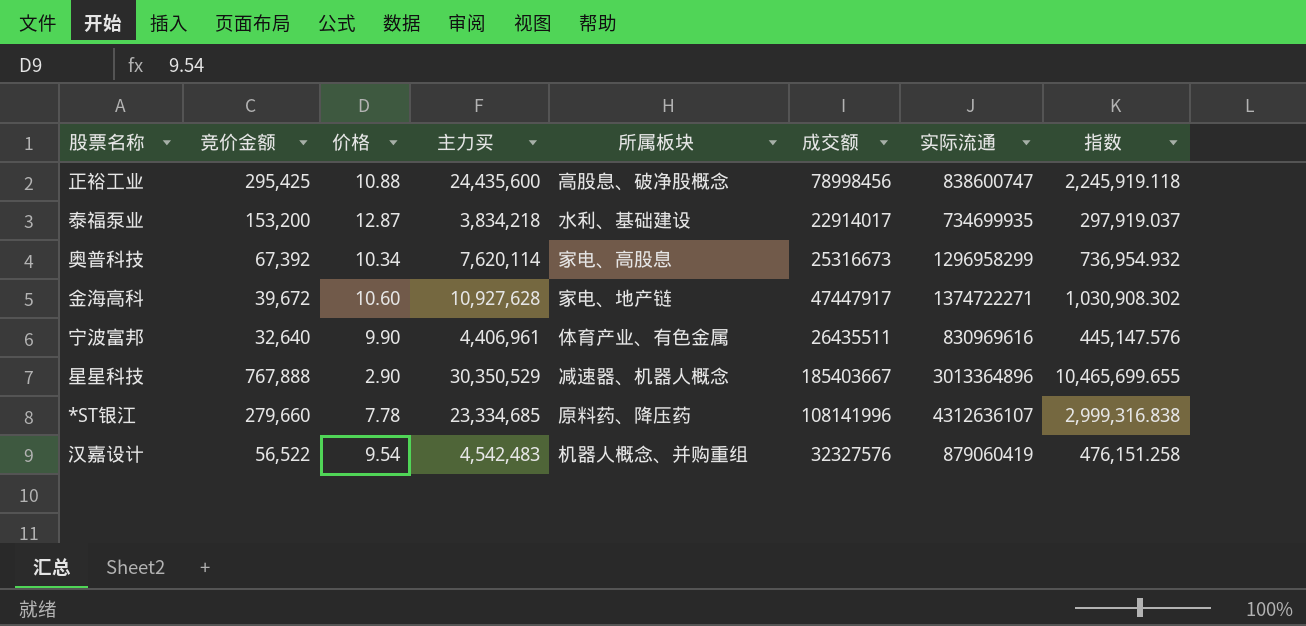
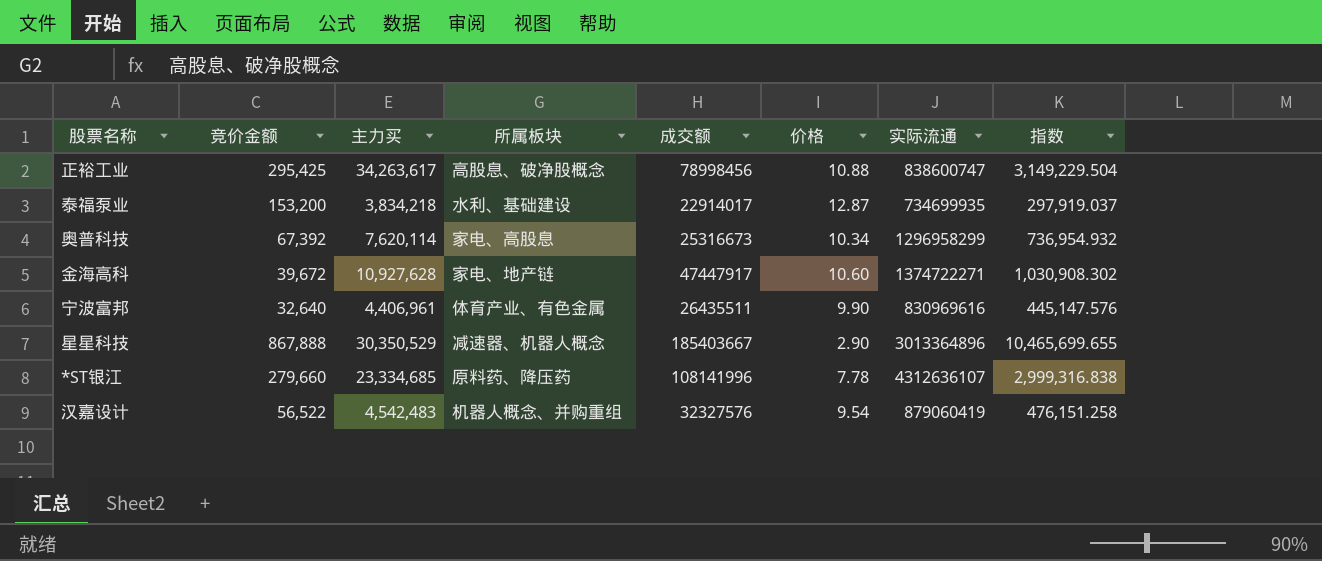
column 价格 | position: 3 -> 6
正裕工业 | 主力买: 24,435,600 -> 34,263,617
正裕工业 | 指数: 2,245,919.118 -> 3,149,229.504
星星科技 | 竞价金额: 767,888 -> 867,888

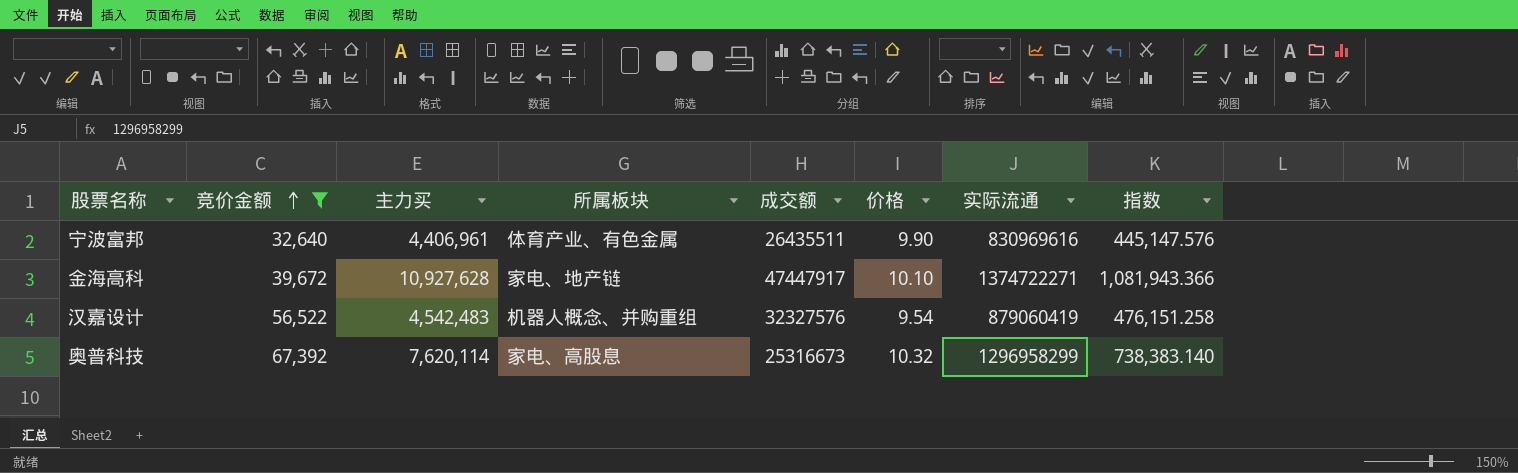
filter: none -> 竞价金额 <= 67,392
row order: none -> 竞价金额 ascending
金海高科 | 价格: 10.60 -> 10.10
金海高科 | 指数: 1,030,908.302 -> 1,081,943.366
奥普科技 | 价格: 10.34 -> 10.32
奥普科技 | 指数: 736,954.932 -> 738,383.140

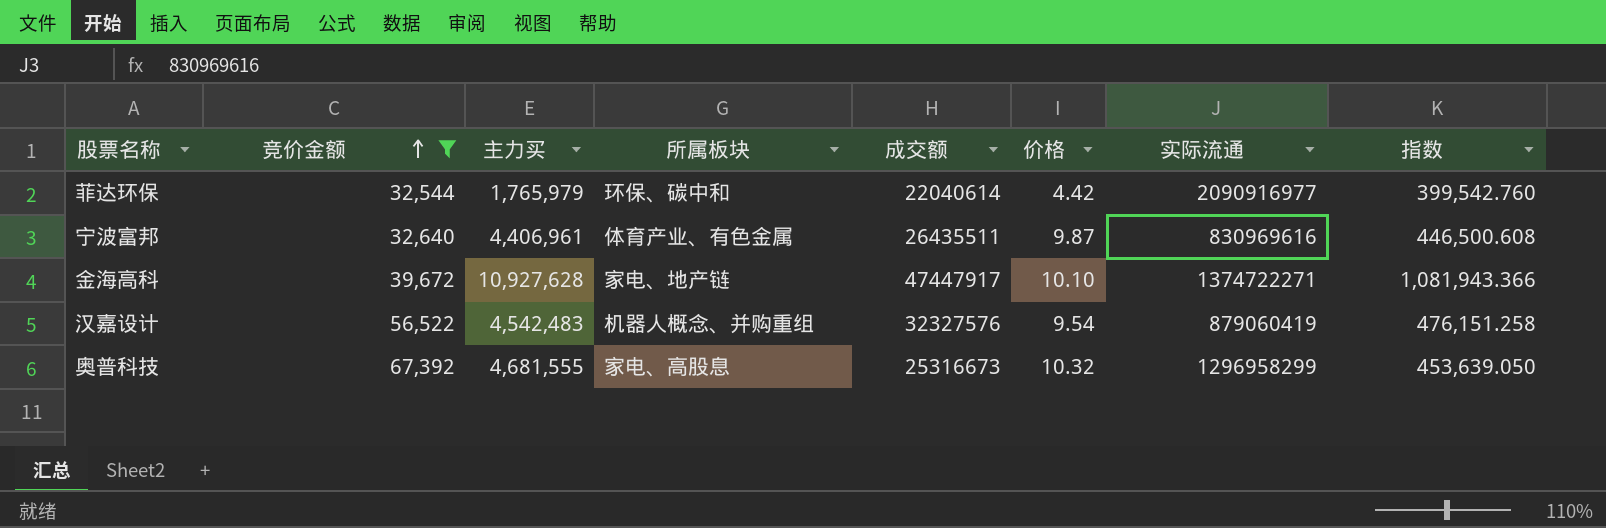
row 菲达环保: none -> 32,544 | 1,765,979 | 环保、碳中和 | 22040614 | 4.42 | 2090916977 | 399,542.760
宁波富邦 | 价格: 9.90 -> 9.87
宁波富邦 | 指数: 445,147.576 -> 446,500.608
奥普科技 | 主力买: 7,620,114 -> 4,681,555
奥普科技 | 指数: 738,383.140 -> 453,639.050

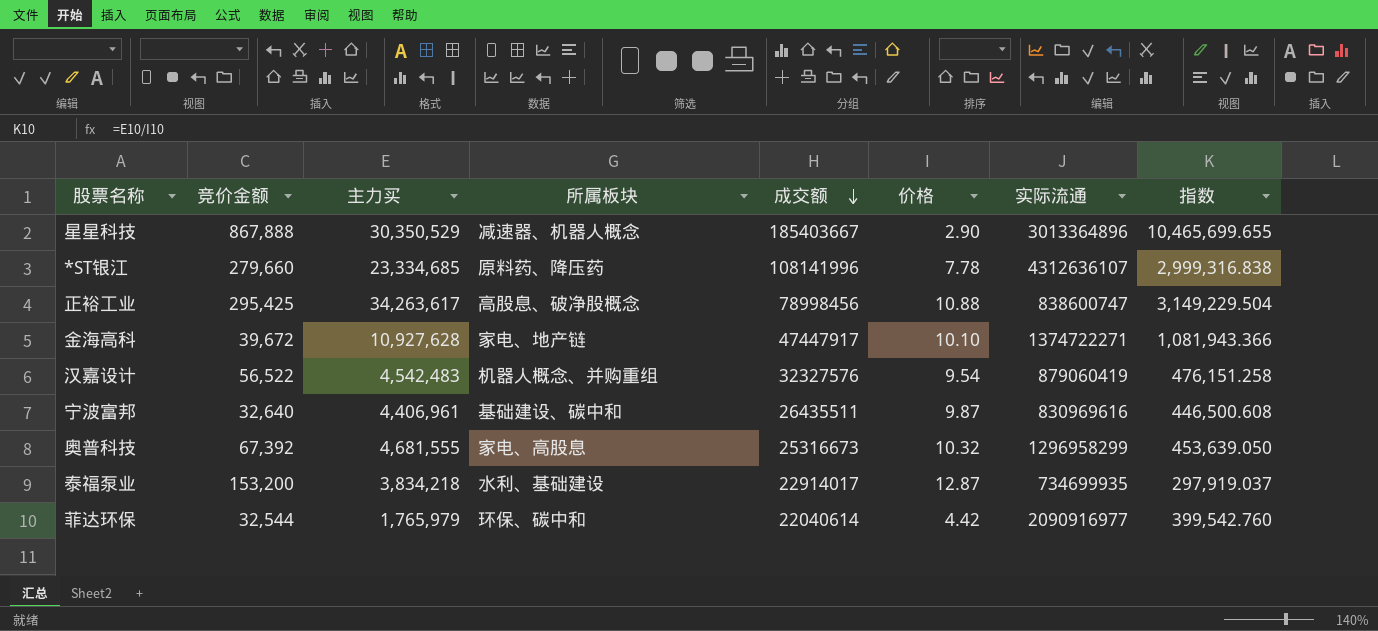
filter: 竞价金额 <= 67,392 -> none
row order: 竞价金额 ascending -> 成交额 descending
宁波富邦 | 所属板块: 体育产业、有色金属 -> 基础建设、碳中和

